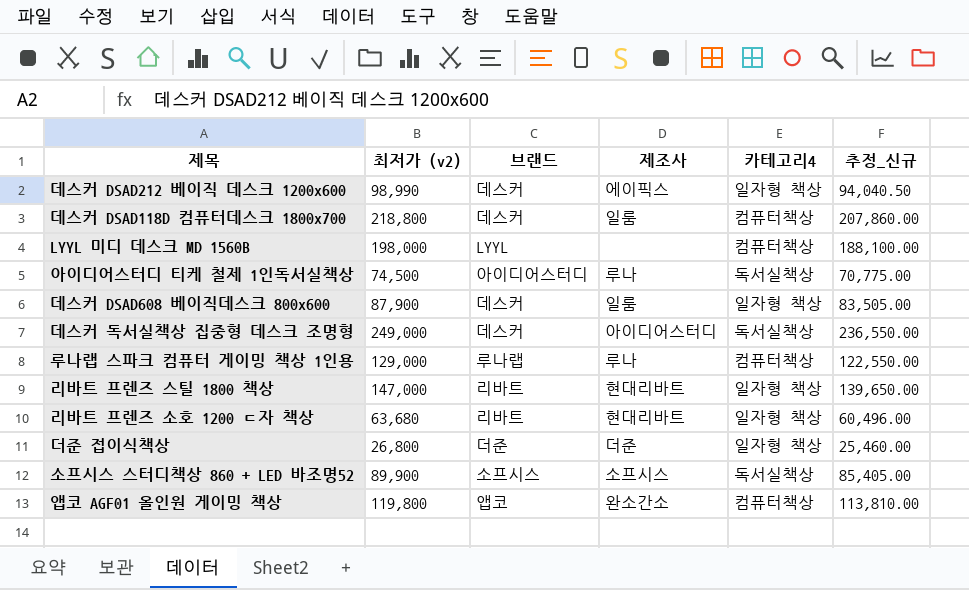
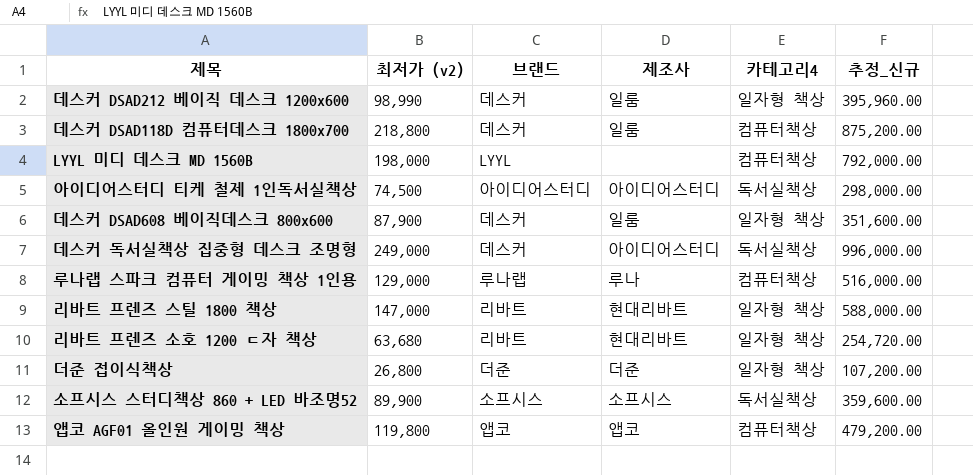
column 추정_신규 | formula: [최저가 (v2)] * 0.95 -> [최저가 (v2)] * 4
데스커 DSAD212 베이직 데스크 1200x600 | 제조사: 에이픽스 -> 일룸
아이디어스터디 티케 철제 1인독서실책상 | 제조사: 루나 -> 아이디어스터디
앱코 AGF01 올인원 게이밍 책상 | 제조사: 완소간소 -> 앱코

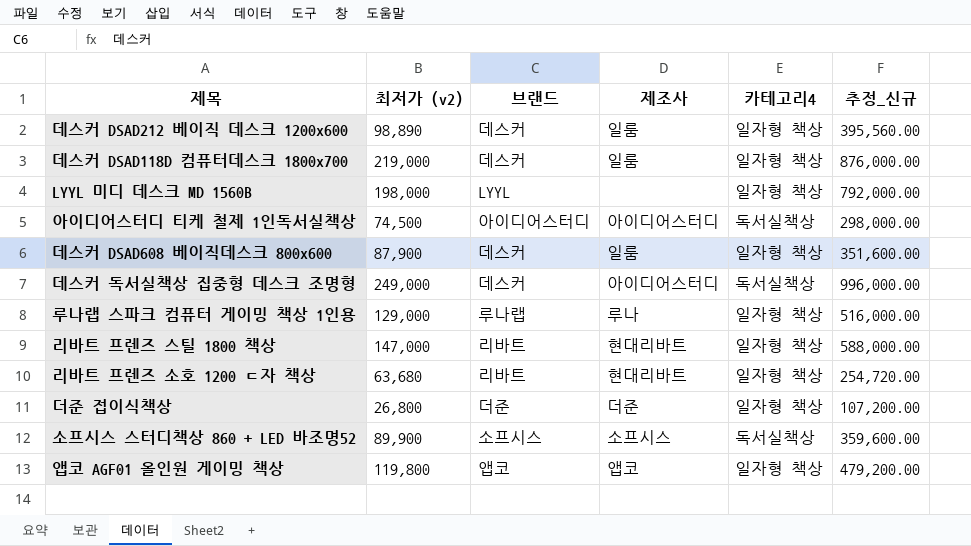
데스커 DSAD212 베이직 데스크 1200x600 | 최저가 (v2): 98,990 -> 98,890
데스커 DSAD212 베이직 데스크 1200x600 | 추정_신규: 395,960.00 -> 395,560.00
데스커 DSAD118D 컴퓨터데스크 1800x700 | 최저가 (v2): 218,800 -> 219,000
데스커 DSAD118D 컴퓨터데스크 1800x700 | 카테고리4: 컴퓨터책상 -> 일자형 책상
데스커 DSAD118D 컴퓨터데스크 1800x700 | 추정_신규: 875,200.00 -> 876,000.00
LYYL 미디 데스크 MD 1560B | 카테고리4: 컴퓨터책상 -> 일자형 책상
루나랩 스파크 컴퓨터 게이밍 책상 1인용 | 카테고리4: 컴퓨터책상 -> 일자형 책상
앱코 AGF01 올인원 게이밍 책상 | 카테고리4: 컴퓨터책상 -> 일자형 책상

